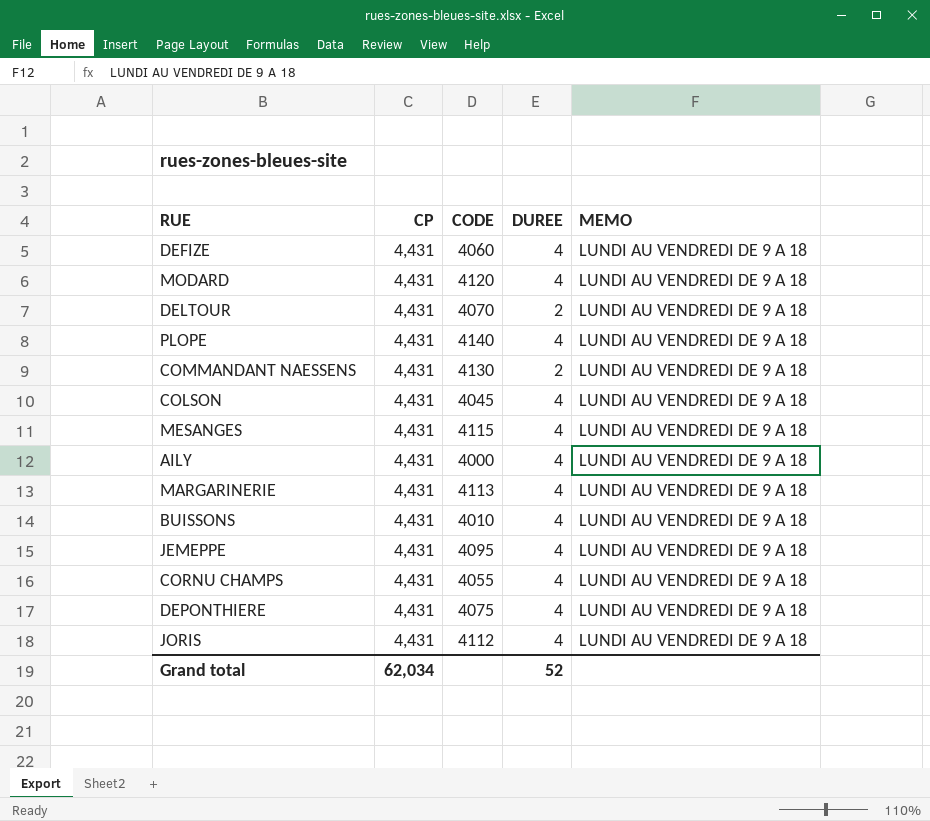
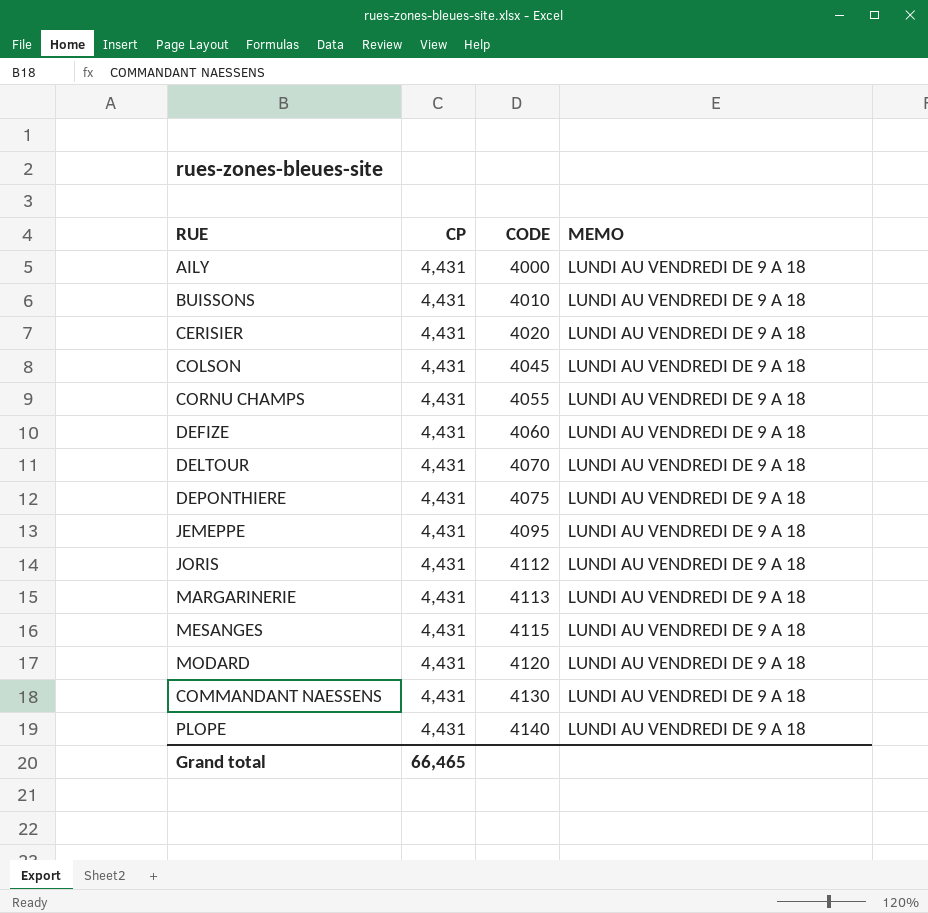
row order: none -> CODE ascending
column DUREE | position: 4 -> none
row CERISIER: none -> 4,431 | 4020 | LUNDI AU VENDREDI DE 9 A 18
Grand total | CP: 62,034 -> 66,465

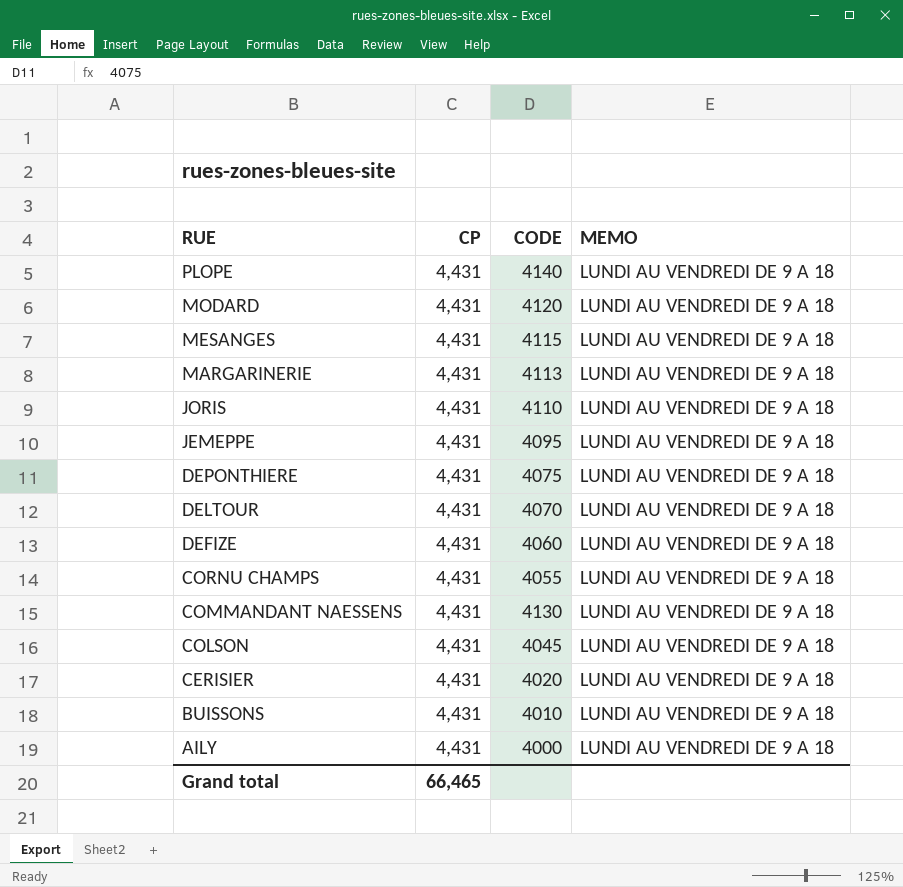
row order: CODE ascending -> RUE descending
JORIS | CODE: 4112 -> 4110

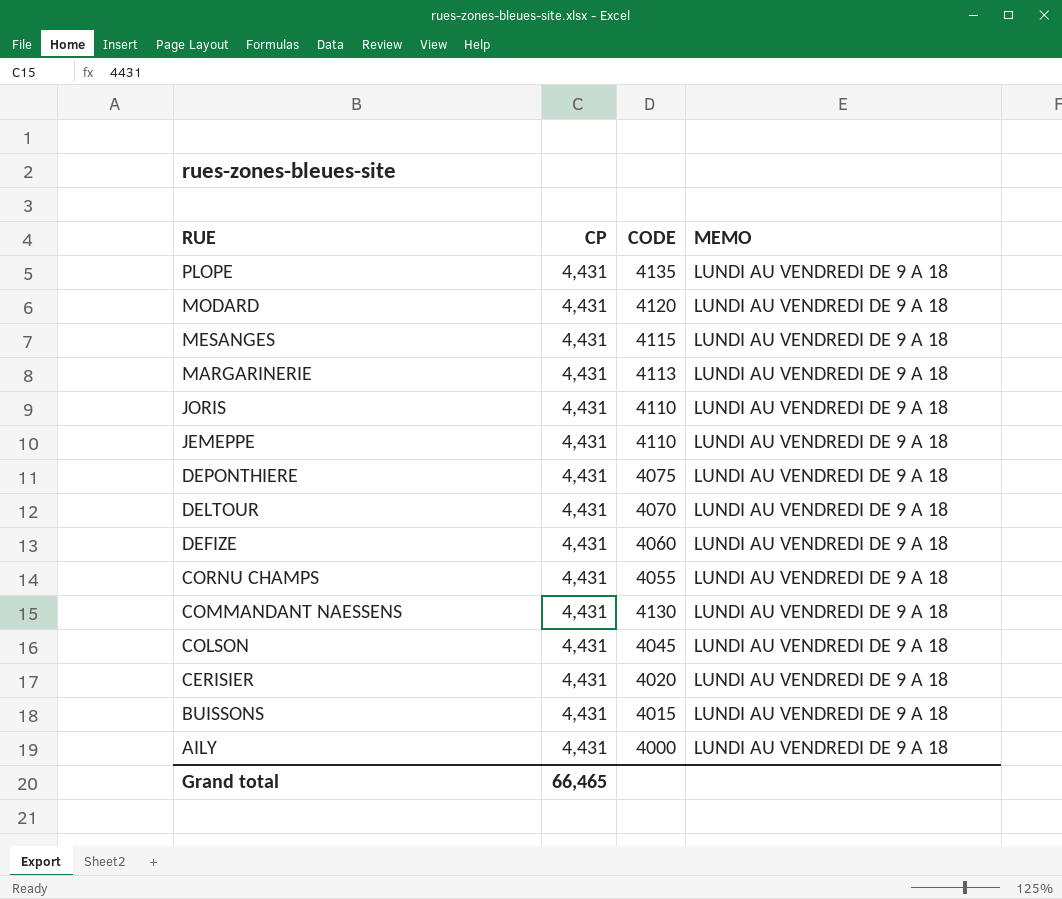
PLOPE | CODE: 4140 -> 4135
JEMEPPE | CODE: 4095 -> 4110
BUISSONS | CODE: 4010 -> 4015

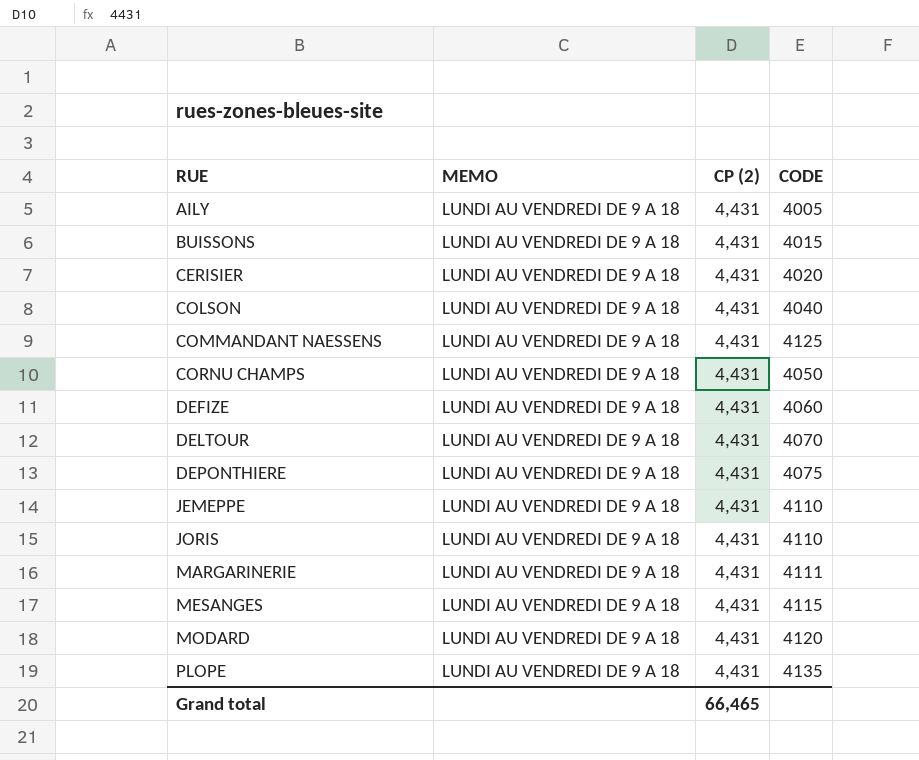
row order: RUE descending -> RUE ascending
column MEMO | position: 4 -> 2
column name: CP -> CP (2)
AILY | CODE: 4000 -> 4005
COLSON | CODE: 4045 -> 4040
COMMANDANT NAESSENS | CODE: 4130 -> 4125
CORNU CHAMPS | CODE: 4055 -> 4050
MARGARINERIE | CODE: 4113 -> 4111

